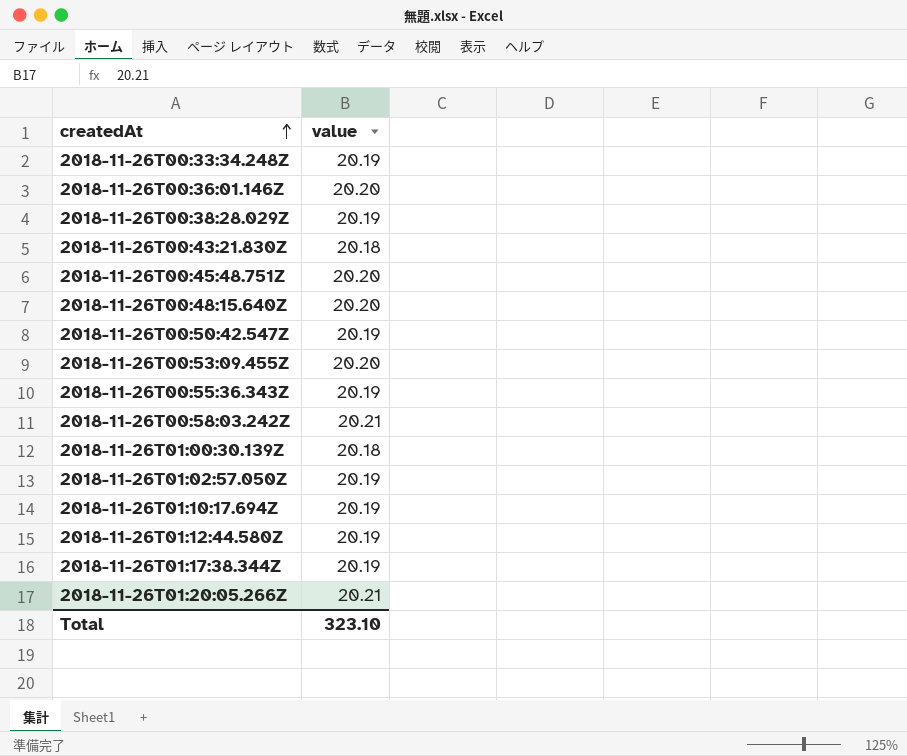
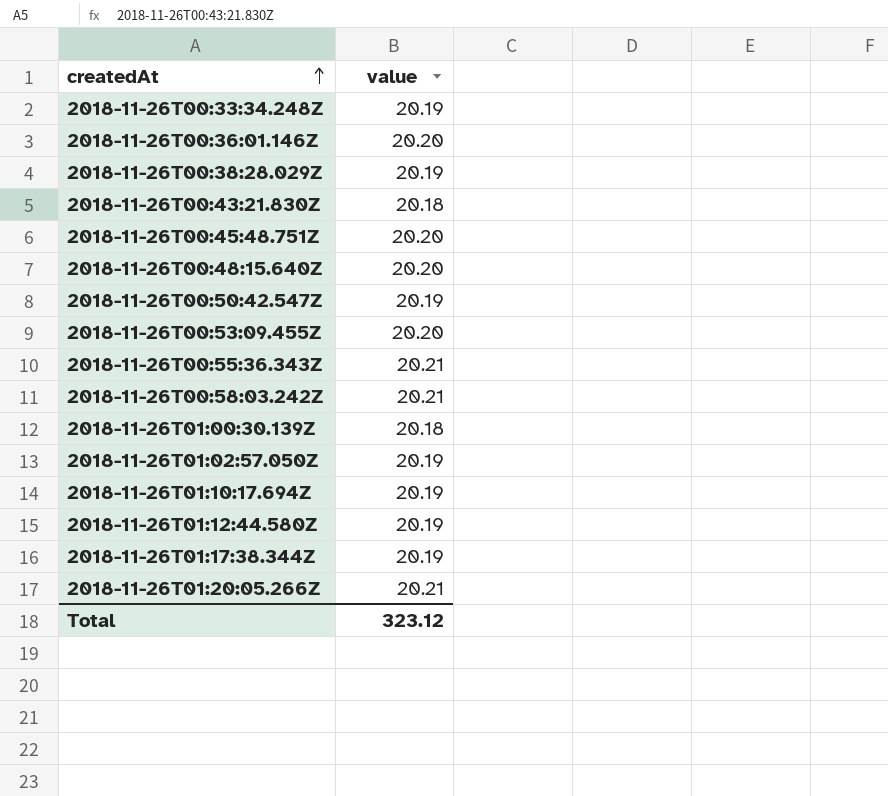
2018-11-26T00:55:36.343Z | value: 20.19 -> 20.21
Total | value: 323.10 -> 323.12

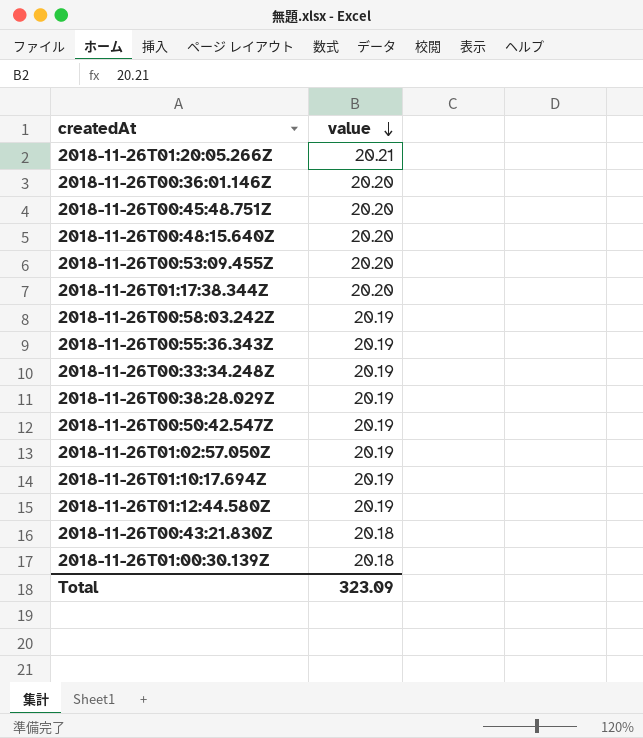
row order: createdAt ascending -> value descending
2018-11-26T01:17:38.344Z | value: 20.19 -> 20.20
2018-11-26T00:58:03.242Z | value: 20.21 -> 20.19
2018-11-26T00:55:36.343Z | value: 20.21 -> 20.19
Total | value: 323.12 -> 323.09

